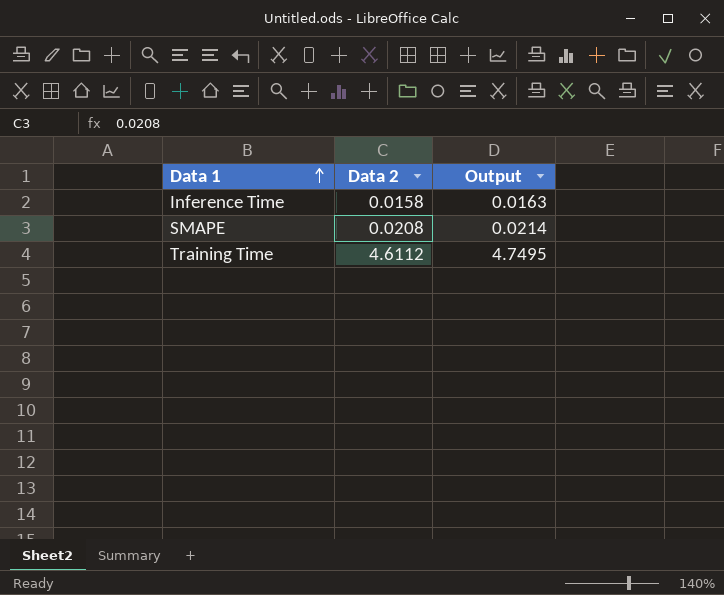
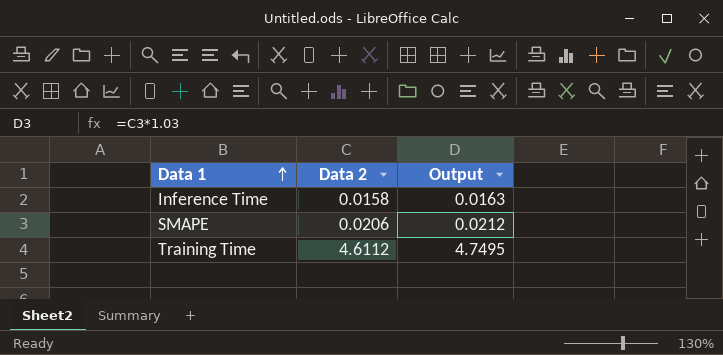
SMAPE | Data 2: 0.0208 -> 0.0206
SMAPE | Output: 0.0214 -> 0.0212

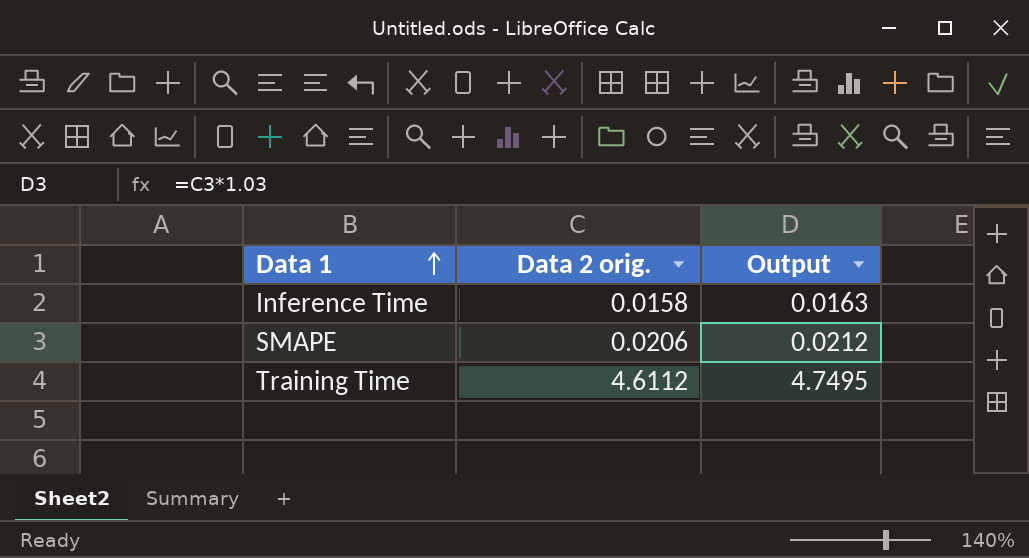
column name: Data 2 -> Data 2 orig.

